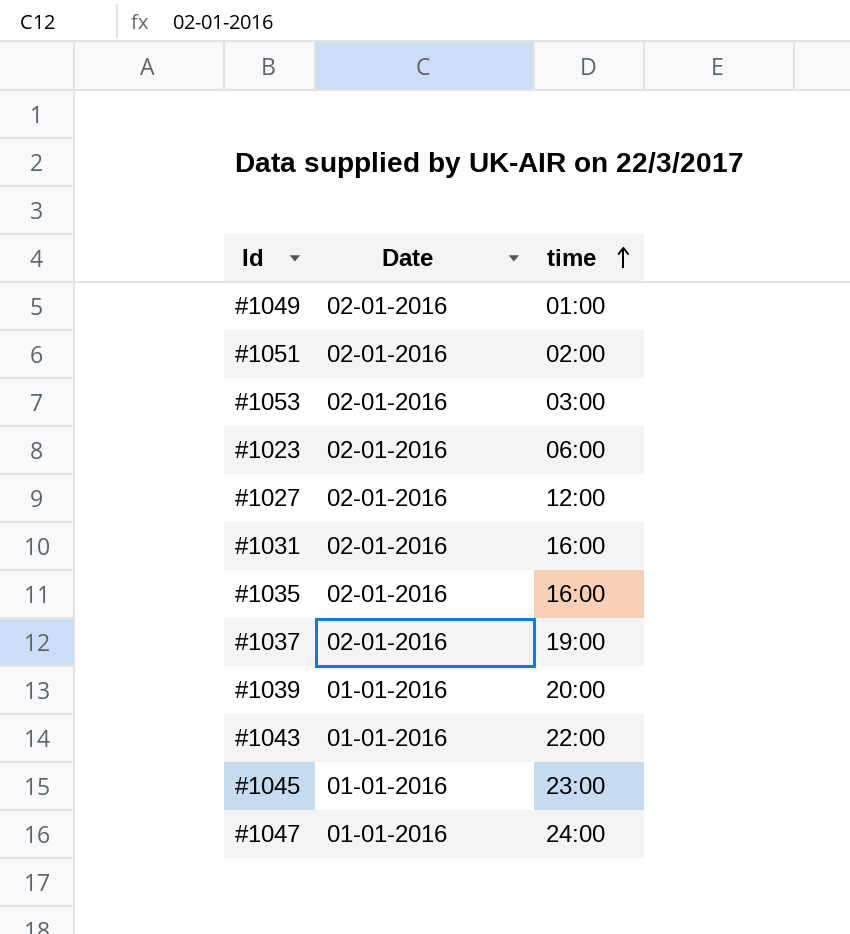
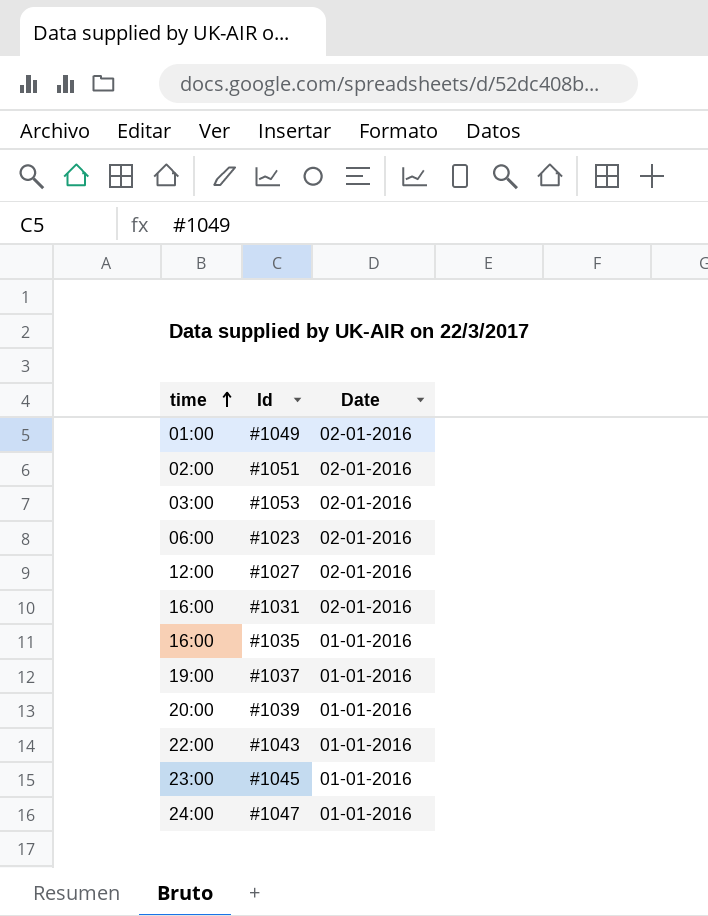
column time | position: 3 -> 1
#1035 | Date: 02-01-2016 -> 01-01-2016
#1037 | Date: 02-01-2016 -> 01-01-2016

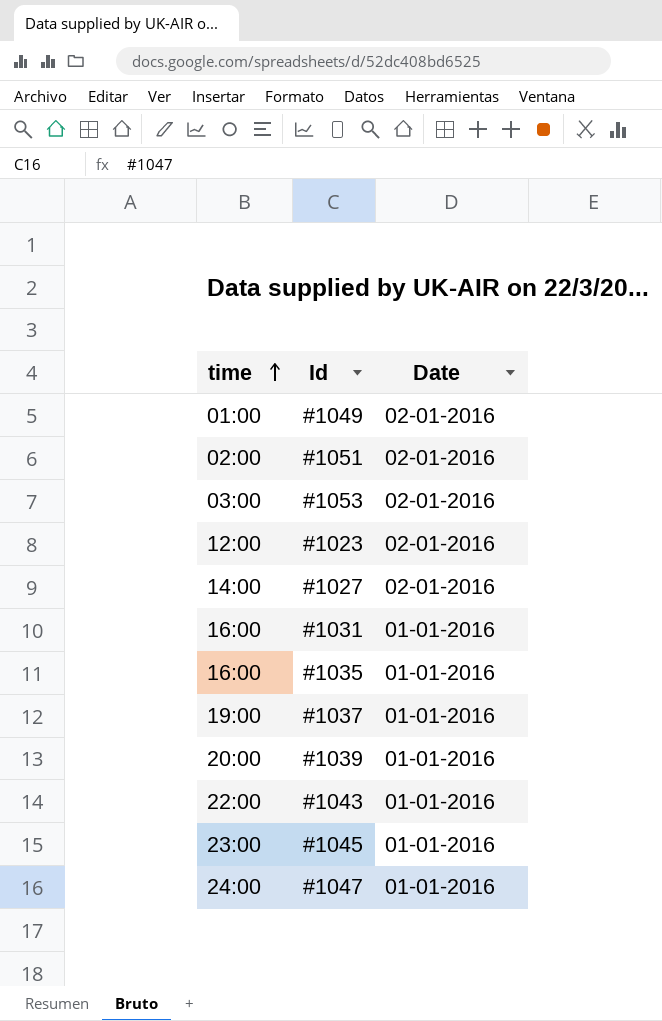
#1023 | time: 06:00 -> 12:00
#1027 | time: 12:00 -> 14:00
#1031 | Date: 02-01-2016 -> 01-01-2016

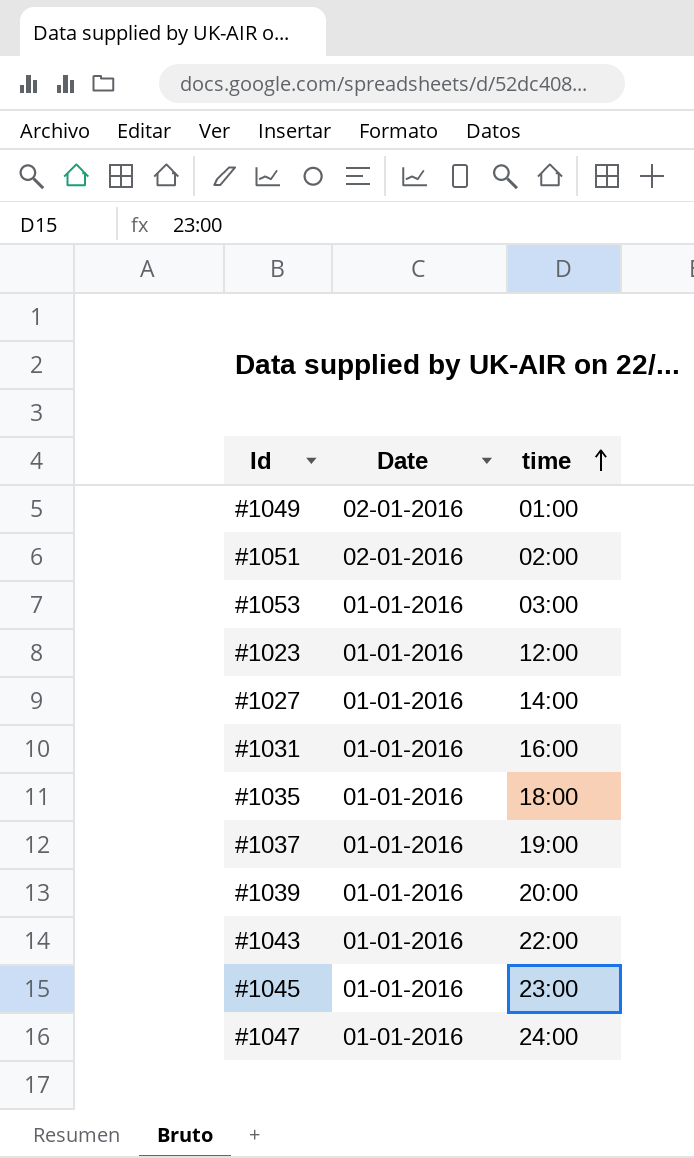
column time | position: 1 -> 3
#1053 | Date: 02-01-2016 -> 01-01-2016
#1023 | Date: 02-01-2016 -> 01-01-2016
#1027 | Date: 02-01-2016 -> 01-01-2016
#1035 | time: 16:00 -> 18:00

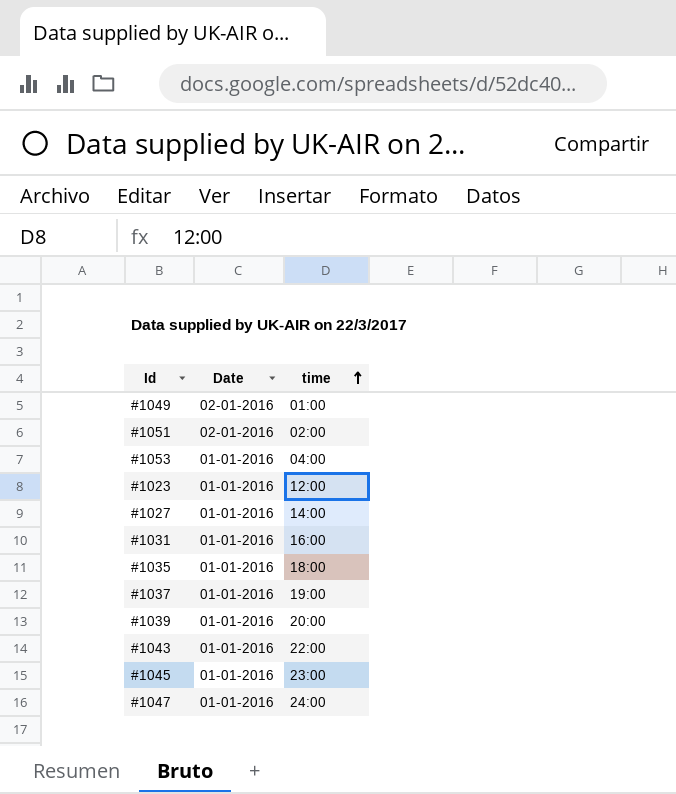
#1053 | time: 03:00 -> 04:00

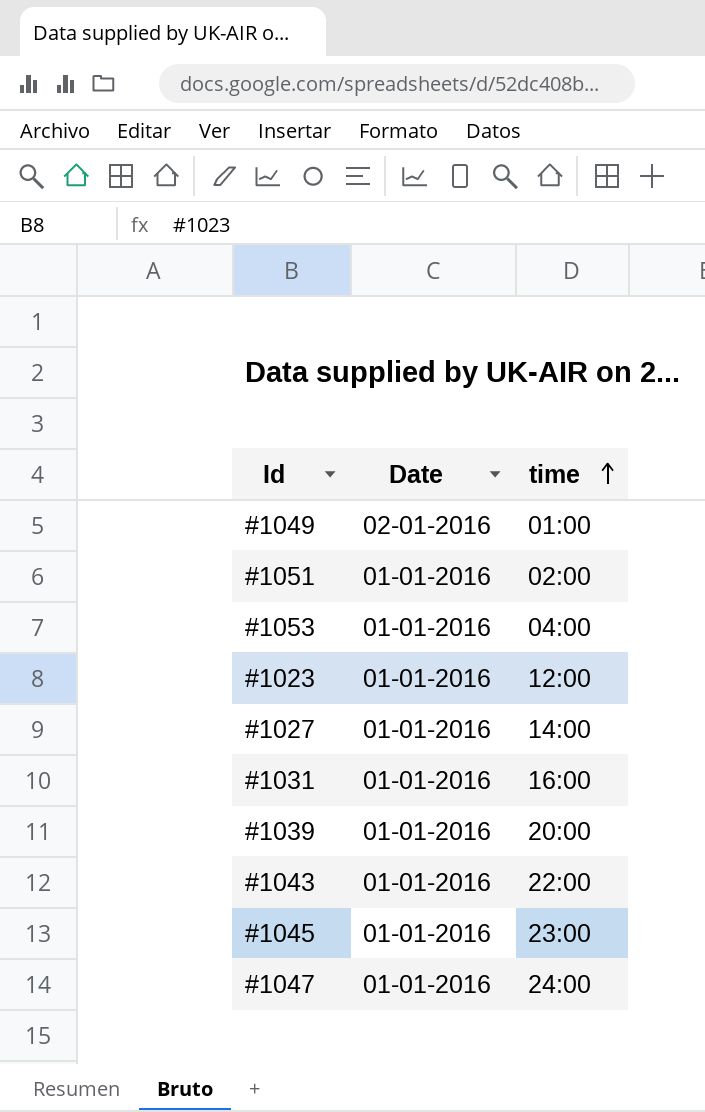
row #1035: 01-01-2016 | 18:00 -> none
row #1037: 01-01-2016 | 19:00 -> none
#1051 | Date: 02-01-2016 -> 01-01-2016

